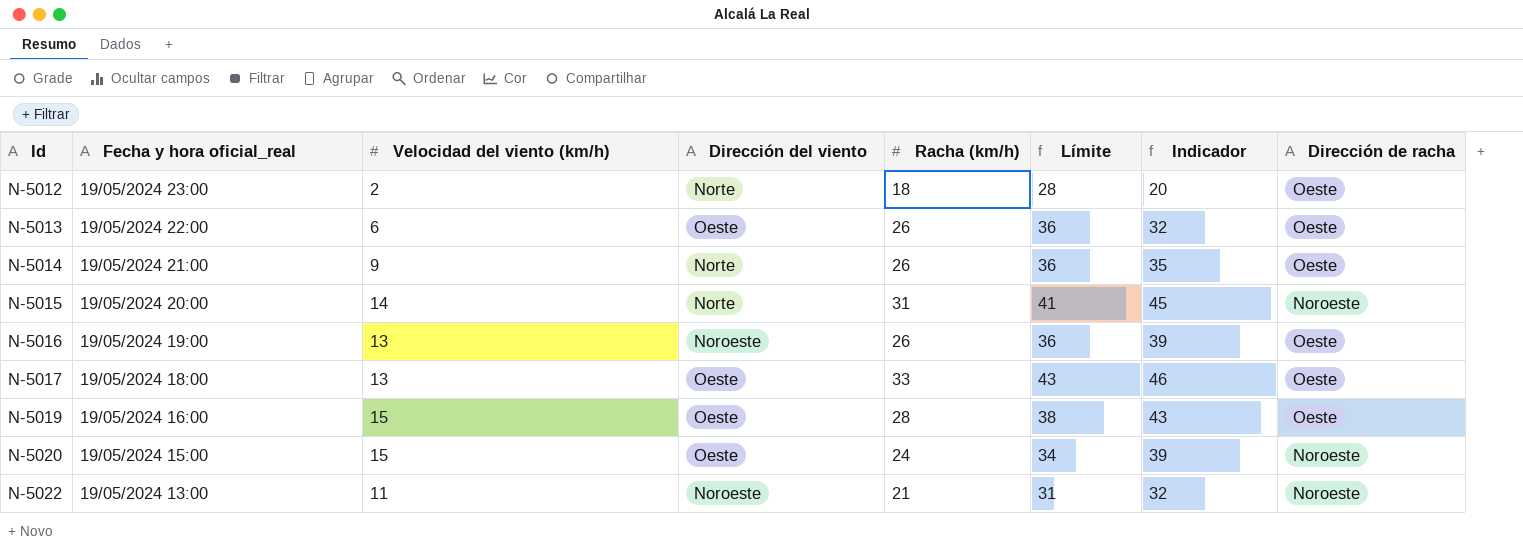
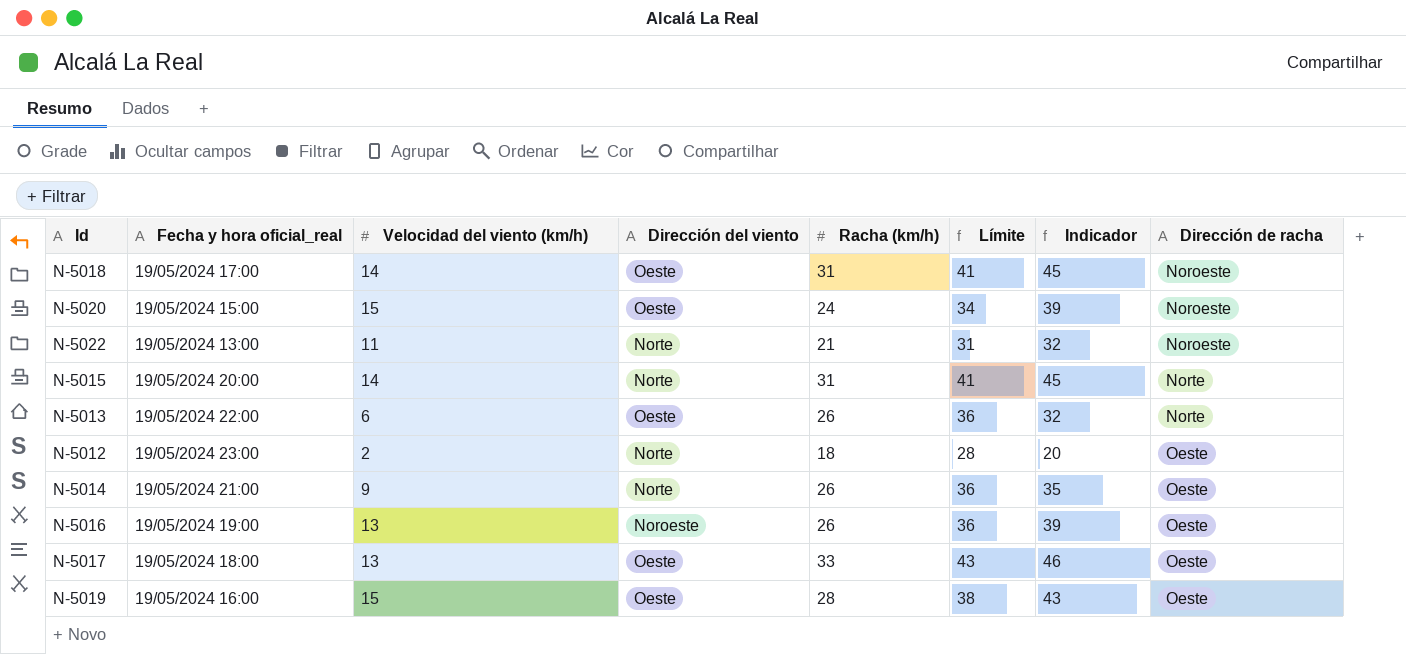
row order: Id ascending -> Dirección de racha ascending
row N-5018: none -> 19/05/2024 17:00 | 14 | Oeste | 31 | 41 | 45 | Noroeste
N-5022 | Dirección del viento: Noroeste -> Norte
N-5015 | Dirección de racha: Noroeste -> Norte
N-5013 | Dirección de racha: Oeste -> Norte

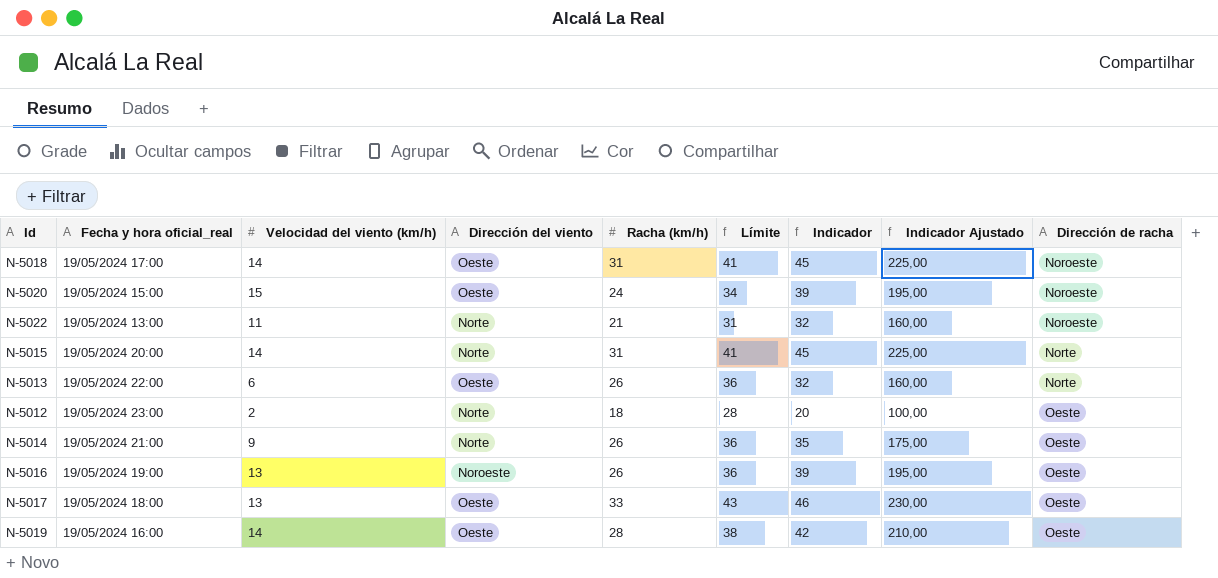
column Indicador Ajustado | formula: none -> [Indicador] * 5
N-5019 | Velocidad del viento (km/h): 15 -> 14
N-5019 | Indicador: 43 -> 42

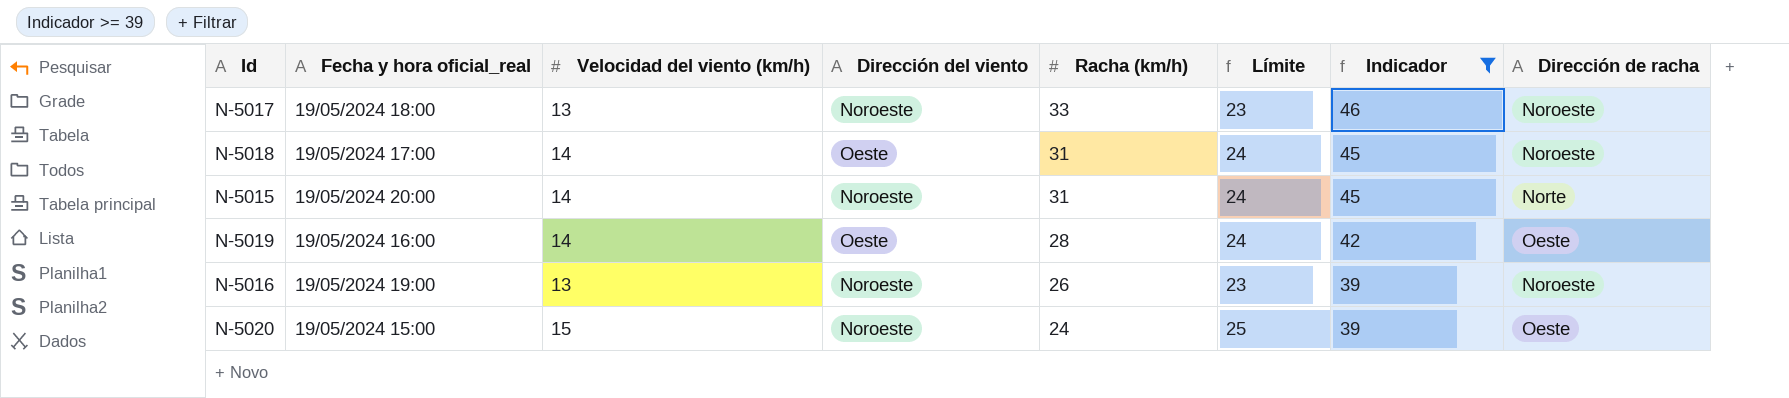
filter: none -> Indicador >= 39
row order: Dirección de racha ascending -> Racha (km/h) descending
column Indicador Ajustado | formula: [Indicador] * 5 -> none
column Límite | formula: [Racha (km/h)] + 10 -> [Velocidad del viento (km/h)] + 10
N-5017 | Dirección del viento: Oeste -> Noroeste
N-5017 | Dirección de racha: Oeste -> Noroeste
N-5015 | Dirección del viento: Norte -> Noroeste
N-5016 | Dirección de racha: Oeste -> Noroeste
N-5020 | Dirección del viento: Oeste -> Noroeste
N-5020 | Dirección de racha: Noroeste -> Oeste

